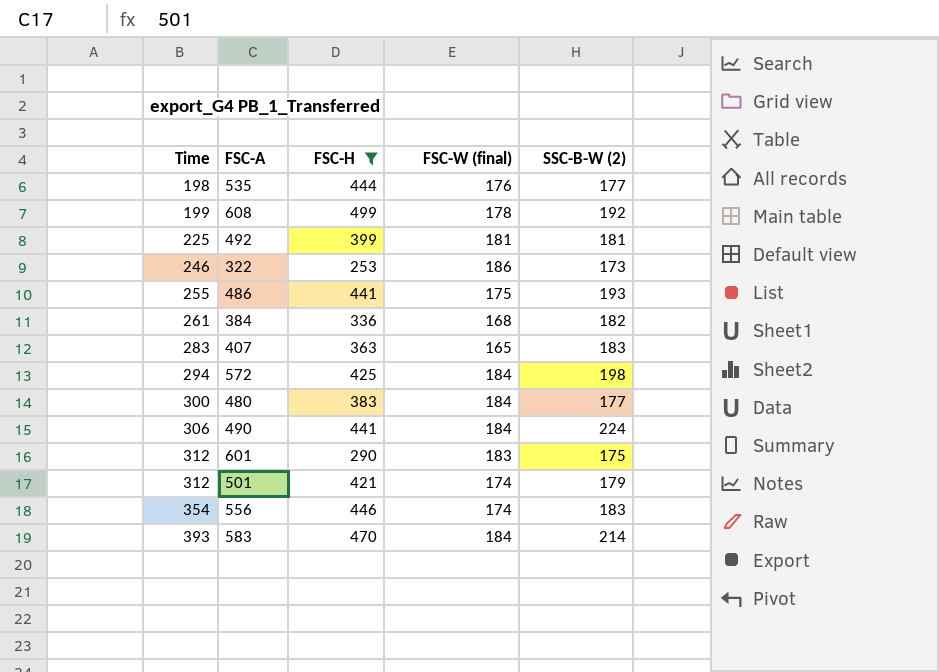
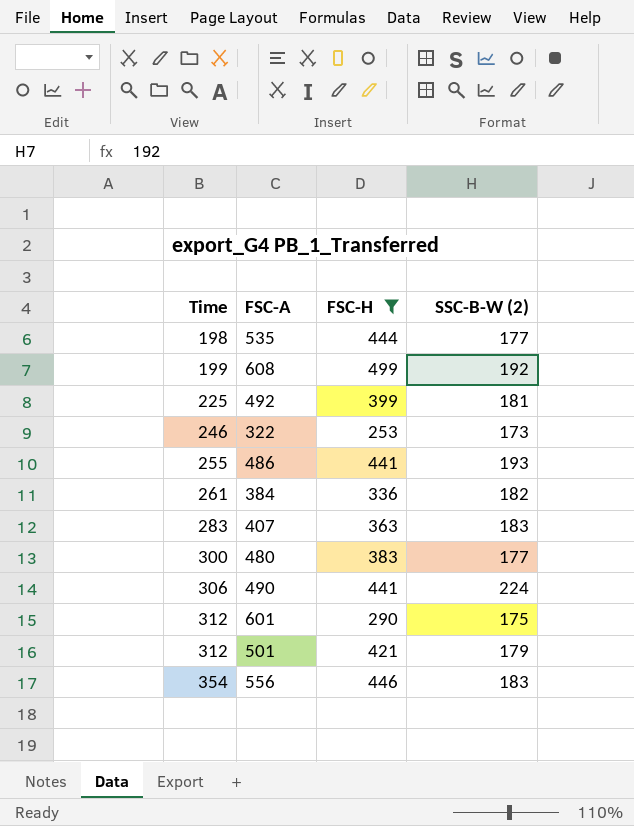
column FSC-W (final) | position: 4 -> none
row 572: 294 | 425 | 184 | 198 -> none
row 583: 393 | 470 | 184 | 214 -> none

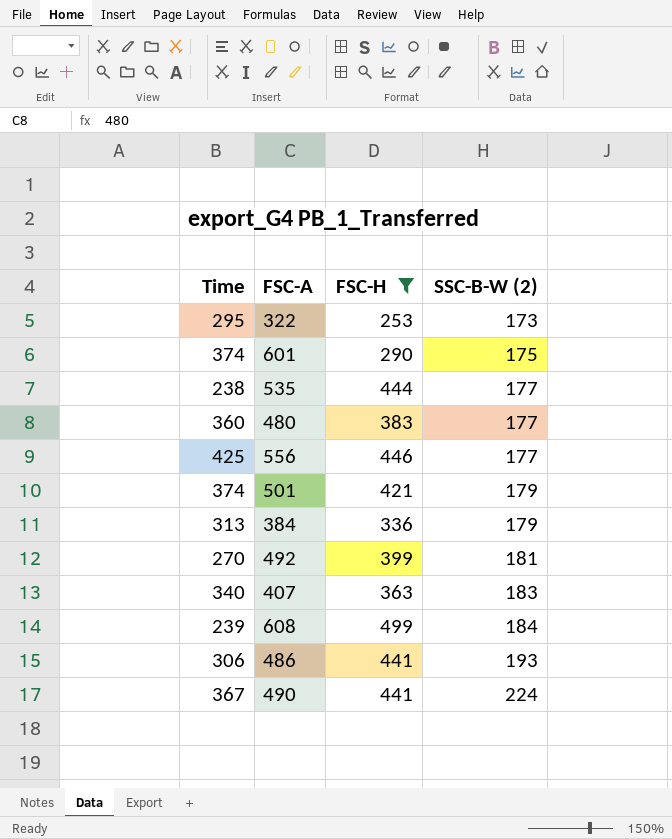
row order: Time ascending -> SSC-B-W (2) ascending
322 | Time: 246 -> 295
601 | Time: 312 -> 374
535 | Time: 198 -> 238
480 | Time: 300 -> 360
556 | Time: 354 -> 425
556 | SSC-B-W (2): 183 -> 177
501 | Time: 312 -> 374
384 | Time: 261 -> 313
384 | SSC-B-W (2): 182 -> 179
492 | Time: 225 -> 270
407 | Time: 283 -> 340
608 | Time: 199 -> 239
608 | SSC-B-W (2): 192 -> 184
486 | Time: 255 -> 306
490 | Time: 306 -> 367

